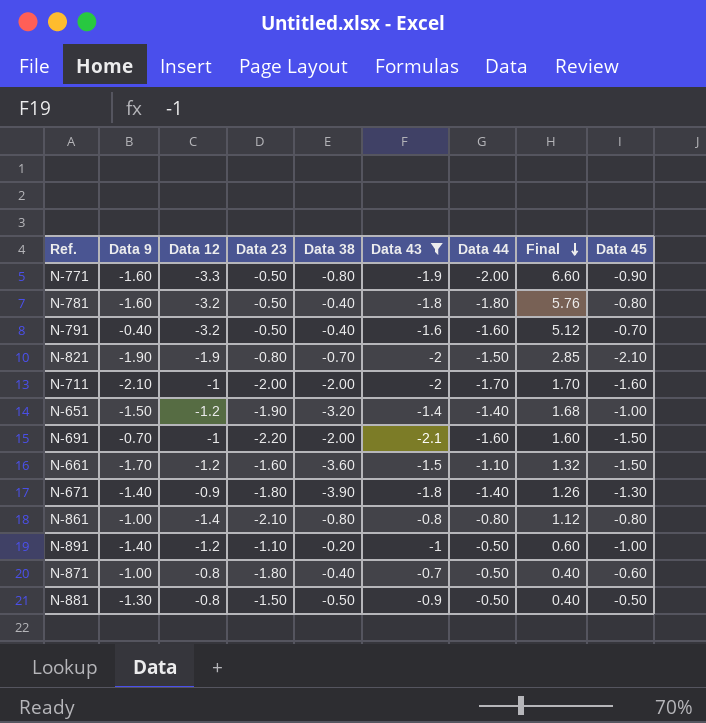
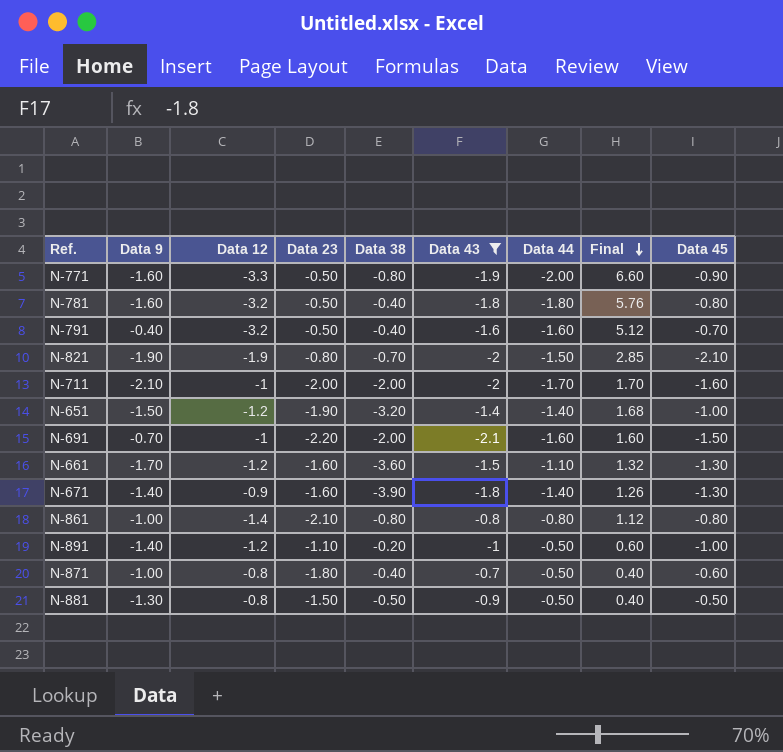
N-661 | Data 45: -1.50 -> -1.30
N-671 | Data 23: -1.80 -> -1.60

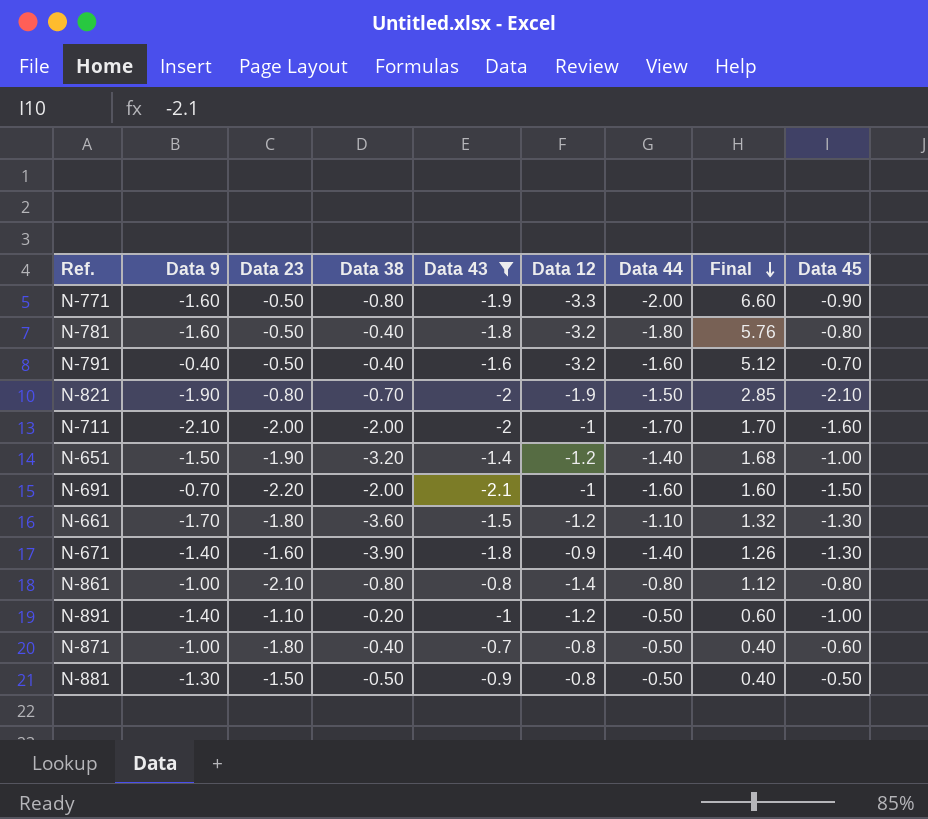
column Data 12 | position: 3 -> 6
N-661 | Data 23: -1.60 -> -1.80

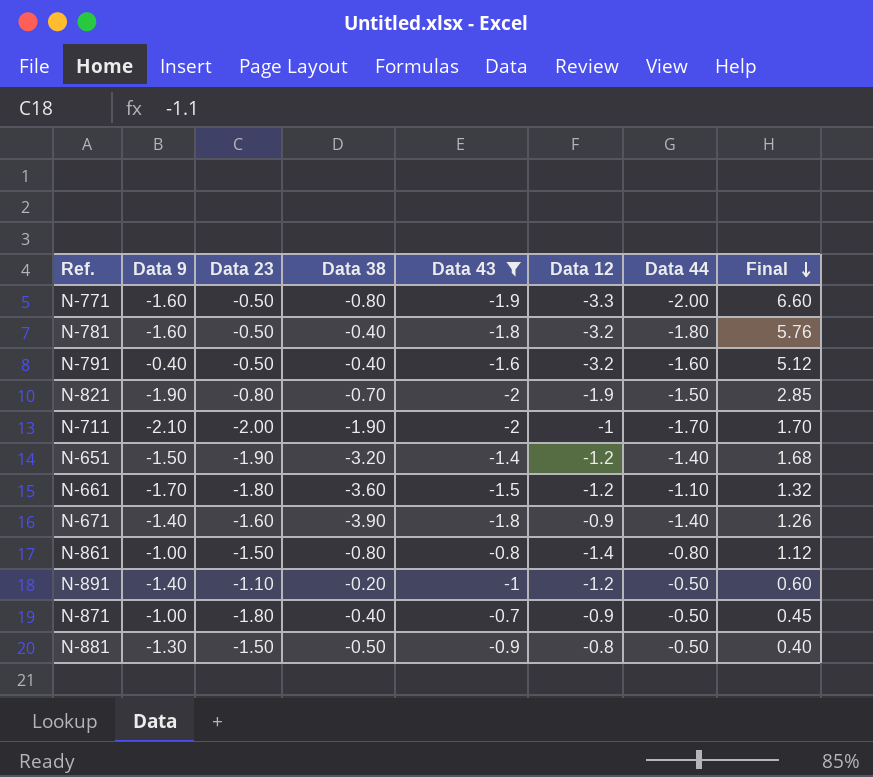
column Data 45 | position: 9 -> none
row N-691: -0.70 | -2.20 | -2.00 | -2.1 | -1 | -1.60 | 1.60 | -1.50 -> none
N-711 | Data 38: -2.00 -> -1.90
N-861 | Data 23: -2.10 -> -1.50
N-871 | Data 12: -0.8 -> -0.9
N-871 | Final: 0.40 -> 0.45

